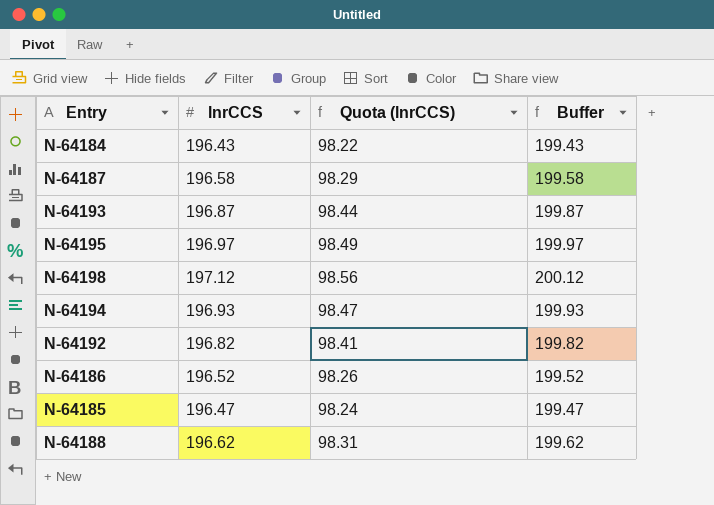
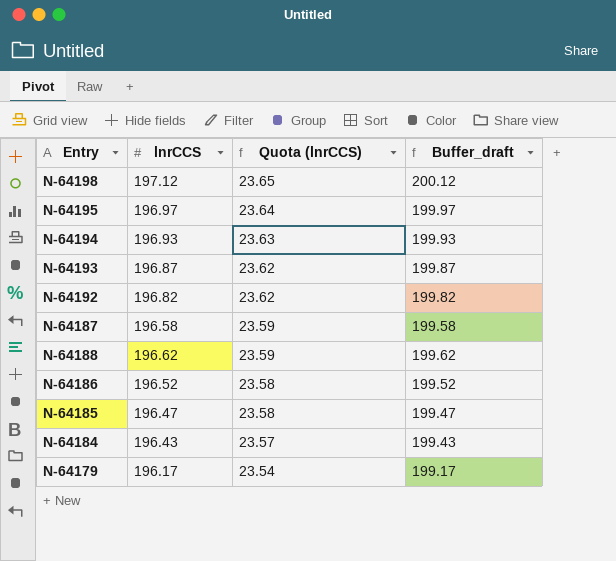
row order: none -> Quota (lnrCCS) descending
column Quota (lnrCCS) | formula: [lnrCCS] * 0.5 -> [lnrCCS] * 0.12
column name: Buffer -> Buffer_draft
row N-64179: none -> 196.17 | 23.54 | 199.17

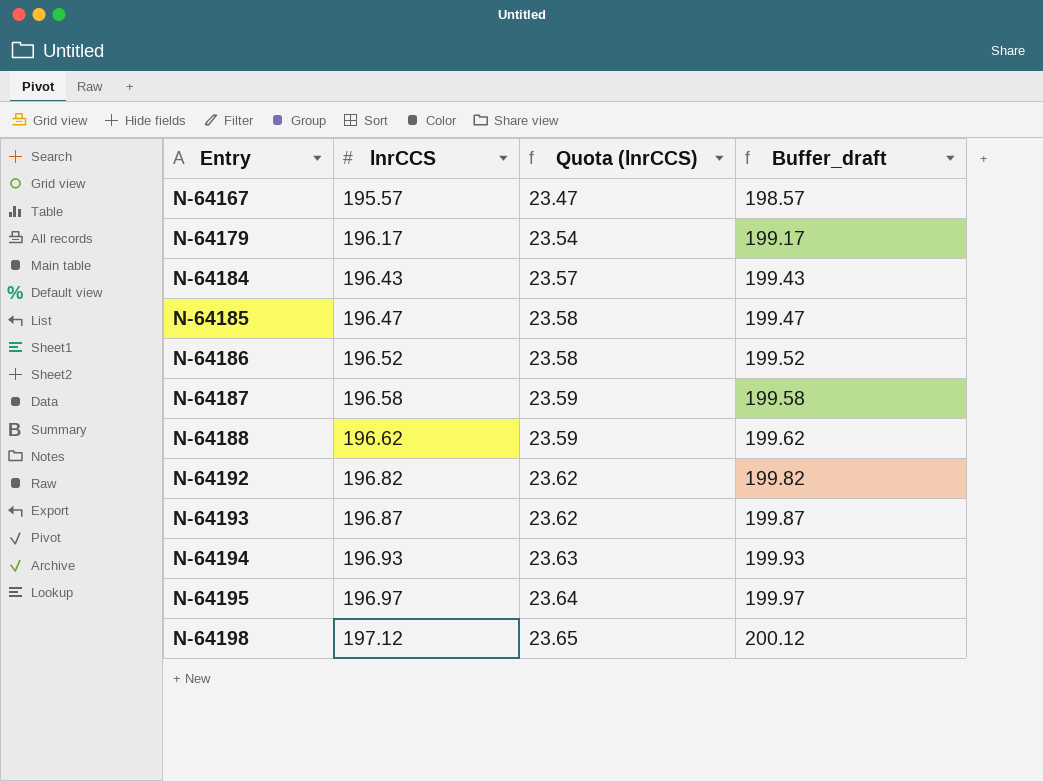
row order: Quota (lnrCCS) descending -> Entry ascending
row N-64167: none -> 195.57 | 23.47 | 198.57

